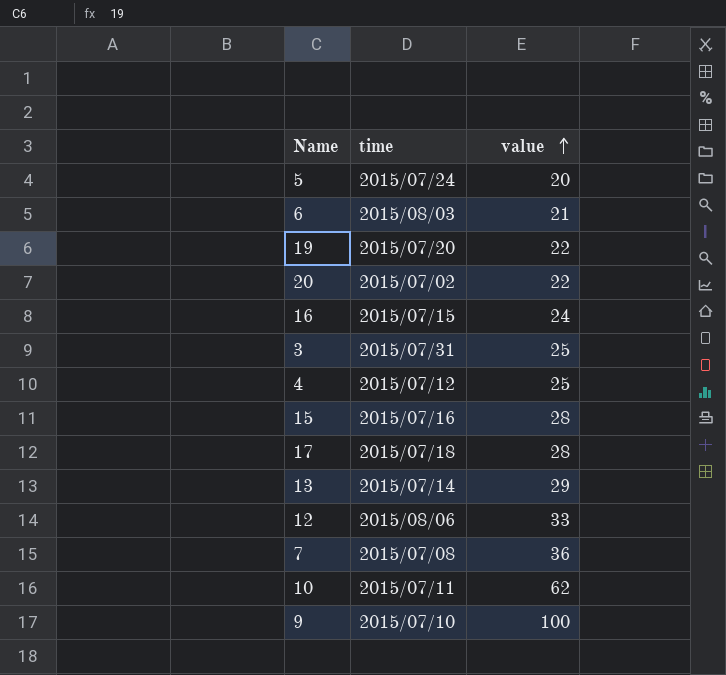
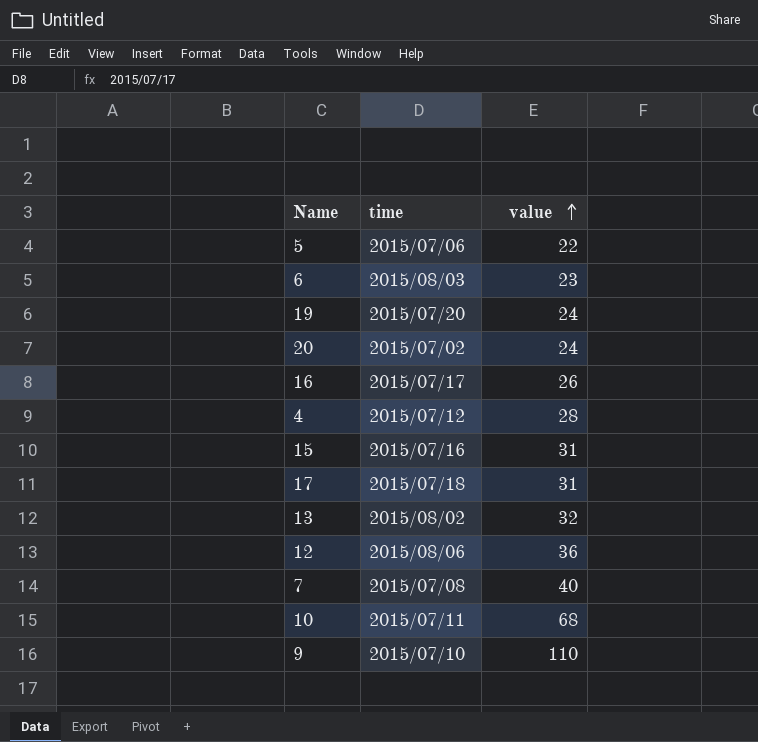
row 3: 2015/07/31 | 25 -> none
5 | time: 2015/07/24 -> 2015/07/06
5 | value: 20 -> 22
6 | value: 21 -> 23
19 | value: 22 -> 24
20 | value: 22 -> 24
16 | time: 2015/07/15 -> 2015/07/17
16 | value: 24 -> 26
4 | value: 25 -> 28
15 | value: 28 -> 31
17 | value: 28 -> 31
13 | time: 2015/07/14 -> 2015/08/02
13 | value: 29 -> 32
12 | value: 33 -> 36
7 | value: 36 -> 40
10 | value: 62 -> 68
9 | value: 100 -> 110

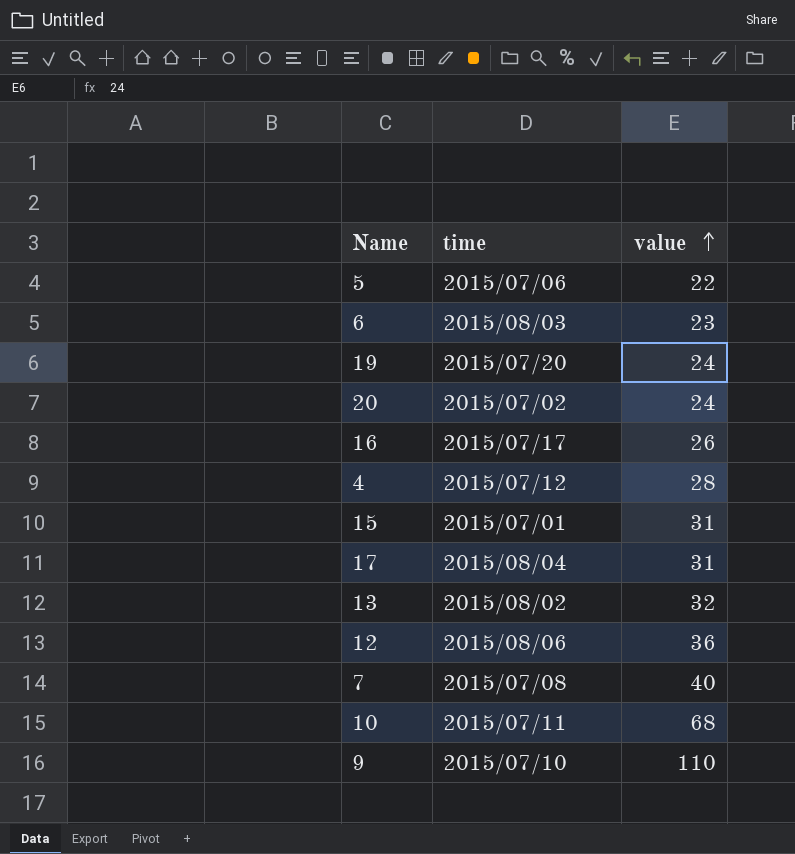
15 | time: 2015/07/16 -> 2015/07/01
17 | time: 2015/07/18 -> 2015/08/04

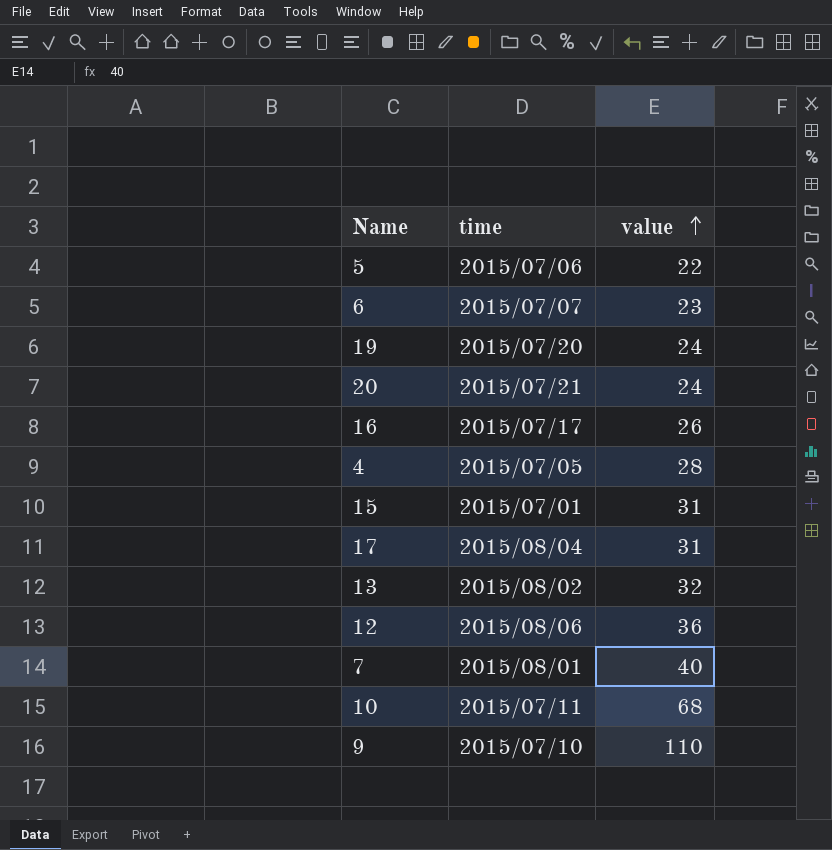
6 | time: 2015/08/03 -> 2015/07/07
20 | time: 2015/07/02 -> 2015/07/21
4 | time: 2015/07/12 -> 2015/07/05
7 | time: 2015/07/08 -> 2015/08/01

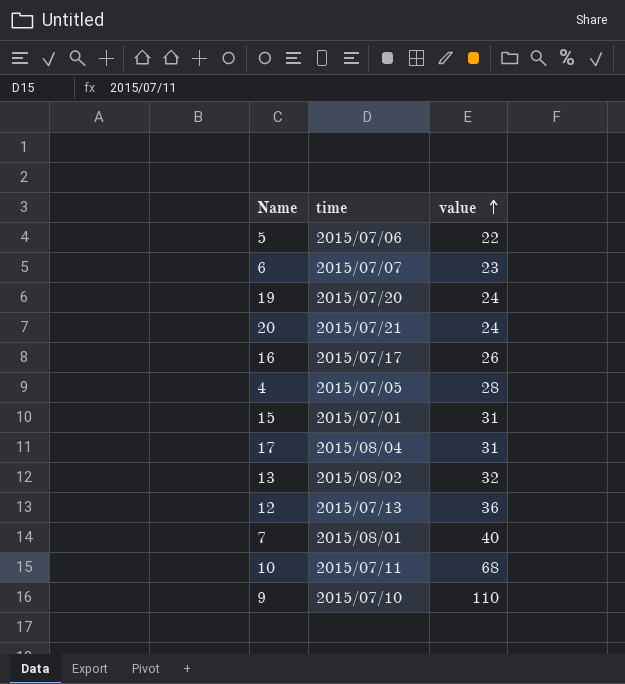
12 | time: 2015/08/06 -> 2015/07/13

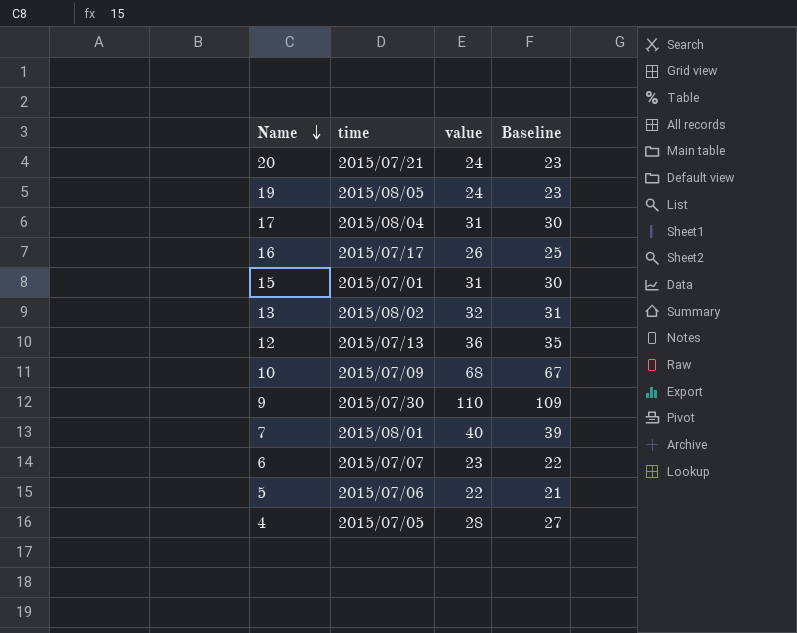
row order: value ascending -> Name descending
column Baseline | formula: none -> [value] - 1
19 | time: 2015/07/20 -> 2015/08/05
10 | time: 2015/07/11 -> 2015/07/09
9 | time: 2015/07/10 -> 2015/07/30

